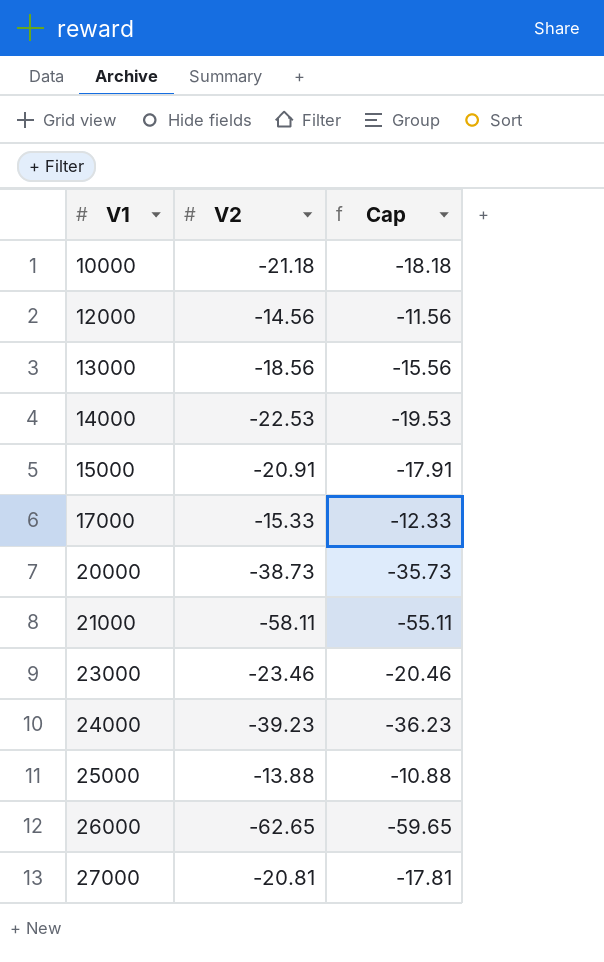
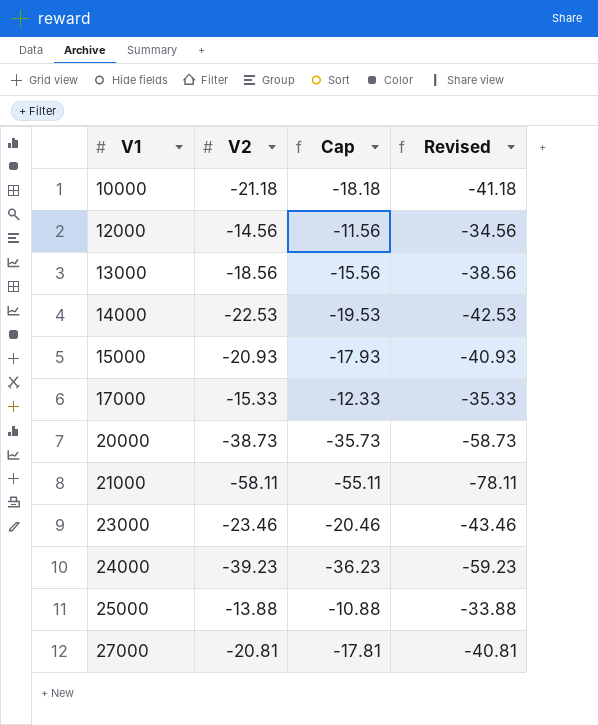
column Revised | formula: none -> [V2] - 20
row 26000: -62.65 | -59.65 -> none
15000 | V2: -20.91 -> -20.93
15000 | Cap: -17.91 -> -17.93

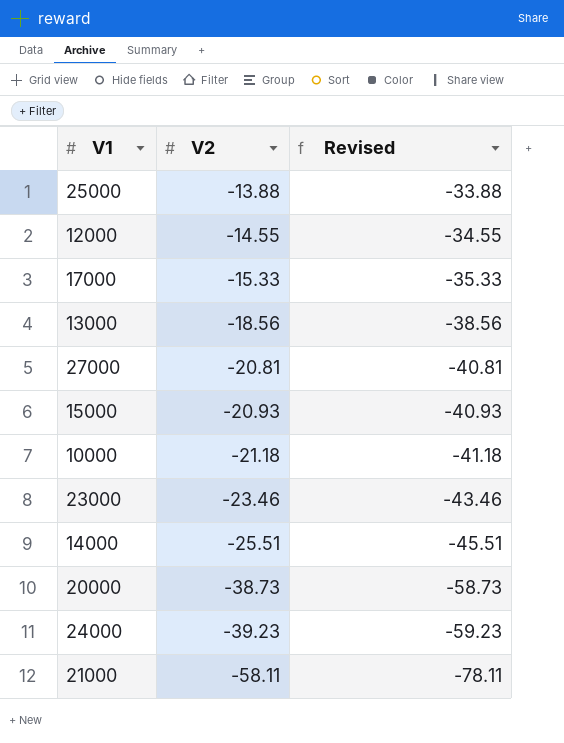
row order: V1 ascending -> V2 descending
column Cap | formula: [V2] + 3 -> none
12000 | V2: -14.56 -> -14.55
12000 | Revised: -34.56 -> -34.55
14000 | V2: -22.53 -> -25.51
14000 | Revised: -42.53 -> -45.51

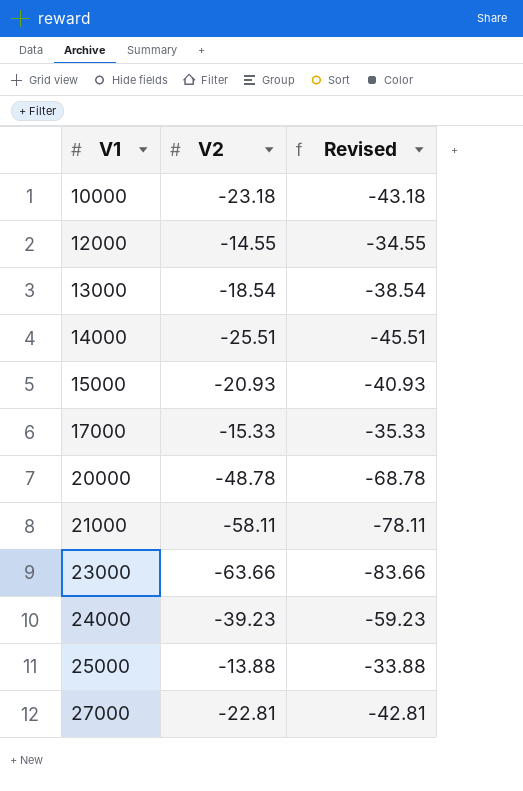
row order: V2 descending -> V1 ascending
10000 | V2: -21.18 -> -23.18
10000 | Revised: -41.18 -> -43.18
13000 | V2: -18.56 -> -18.54
13000 | Revised: -38.56 -> -38.54
20000 | V2: -38.73 -> -48.78
20000 | Revised: -58.73 -> -68.78
23000 | V2: -23.46 -> -63.66
23000 | Revised: -43.46 -> -83.66
27000 | V2: -20.81 -> -22.81
27000 | Revised: -40.81 -> -42.81

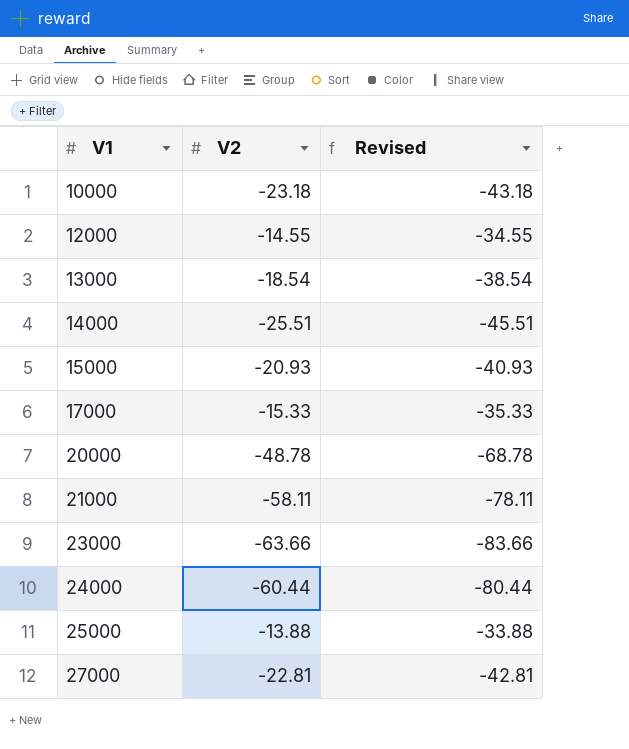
24000 | V2: -39.23 -> -60.44
24000 | Revised: -59.23 -> -80.44

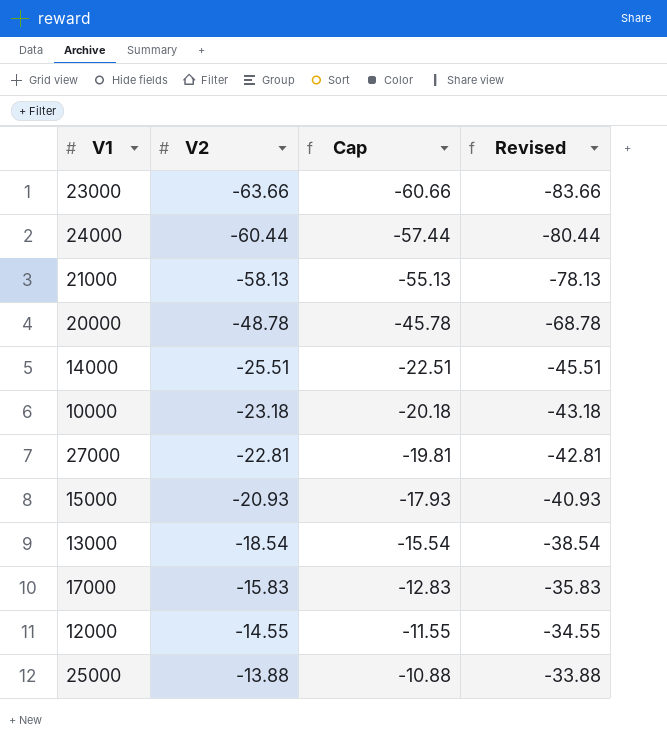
row order: V1 ascending -> V2 ascending
column Cap | formula: none -> [V2] + 3
21000 | V2: -58.11 -> -58.13
21000 | Revised: -78.11 -> -78.13
17000 | V2: -15.33 -> -15.83
17000 | Revised: -35.33 -> -35.83

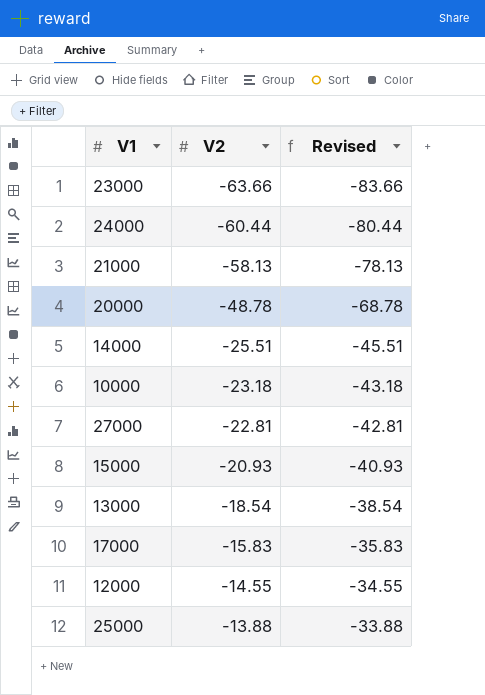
column Cap | formula: [V2] + 3 -> none

